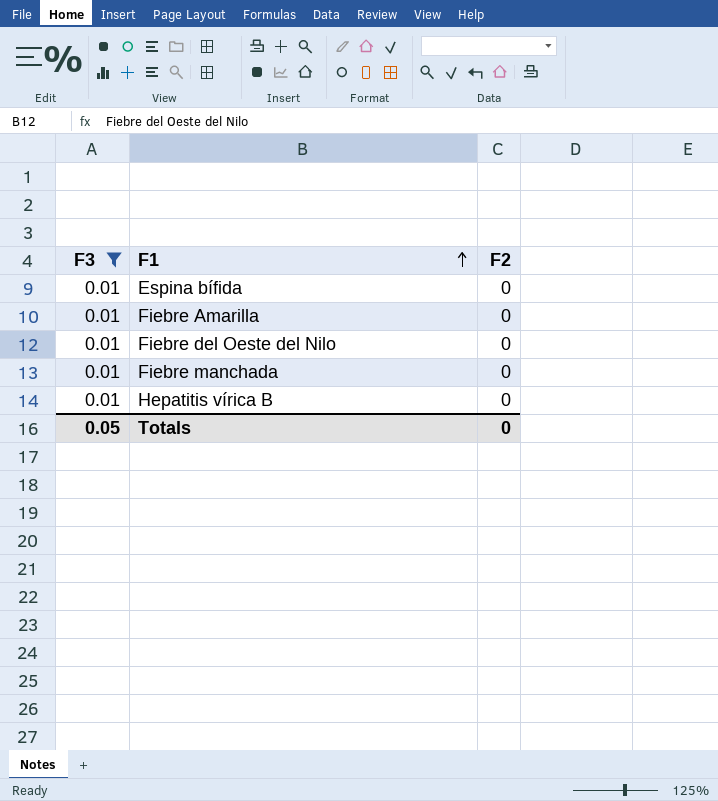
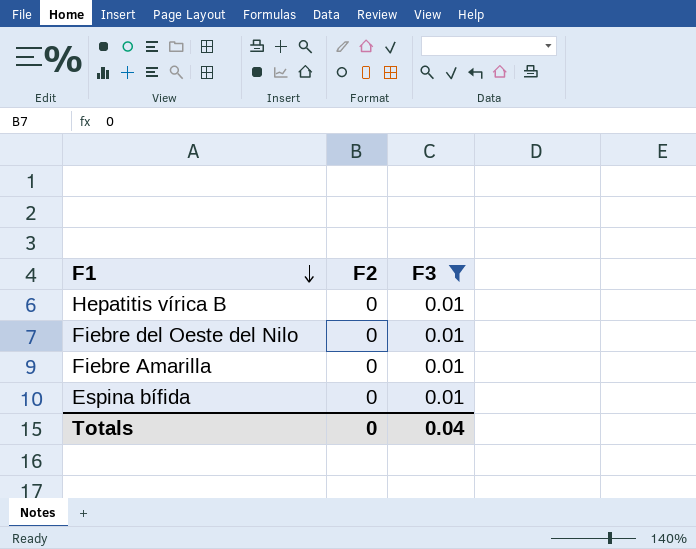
row order: F1 ascending -> F1 descending
column F3 | position: 1 -> 3
row Fiebre manchada: 0.01 | 0 -> none
Totals | F3: 0.05 -> 0.04

